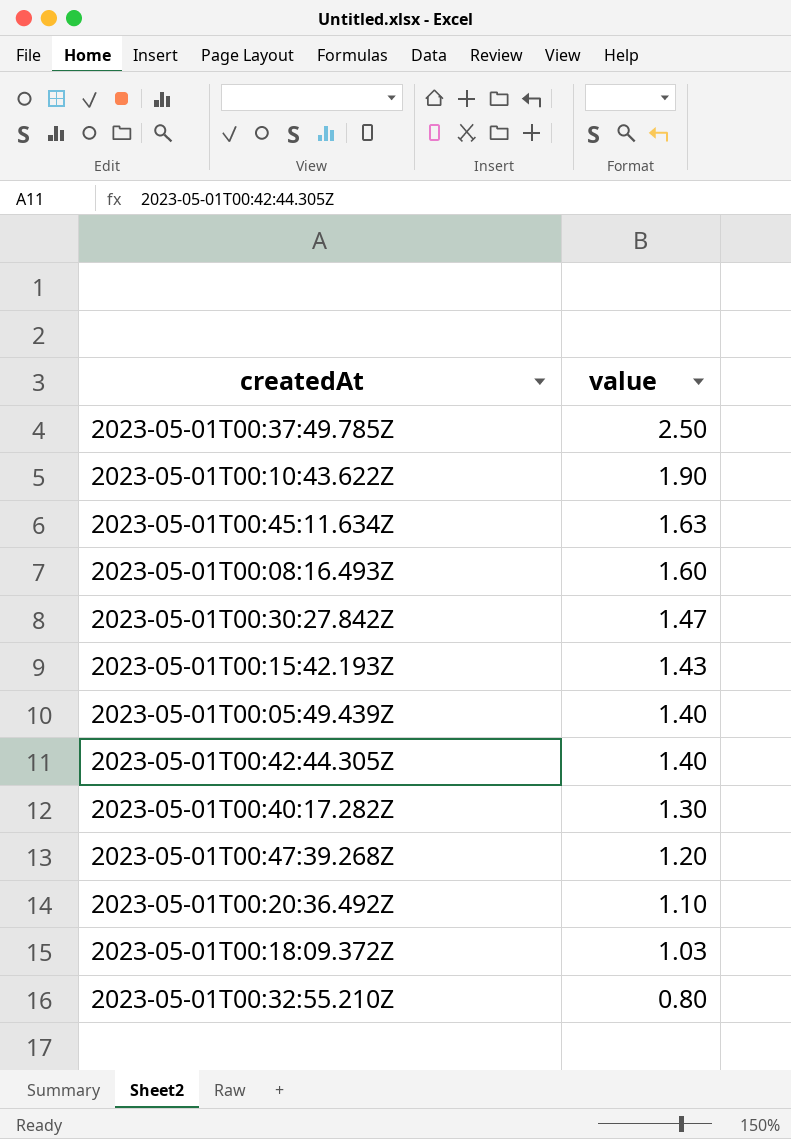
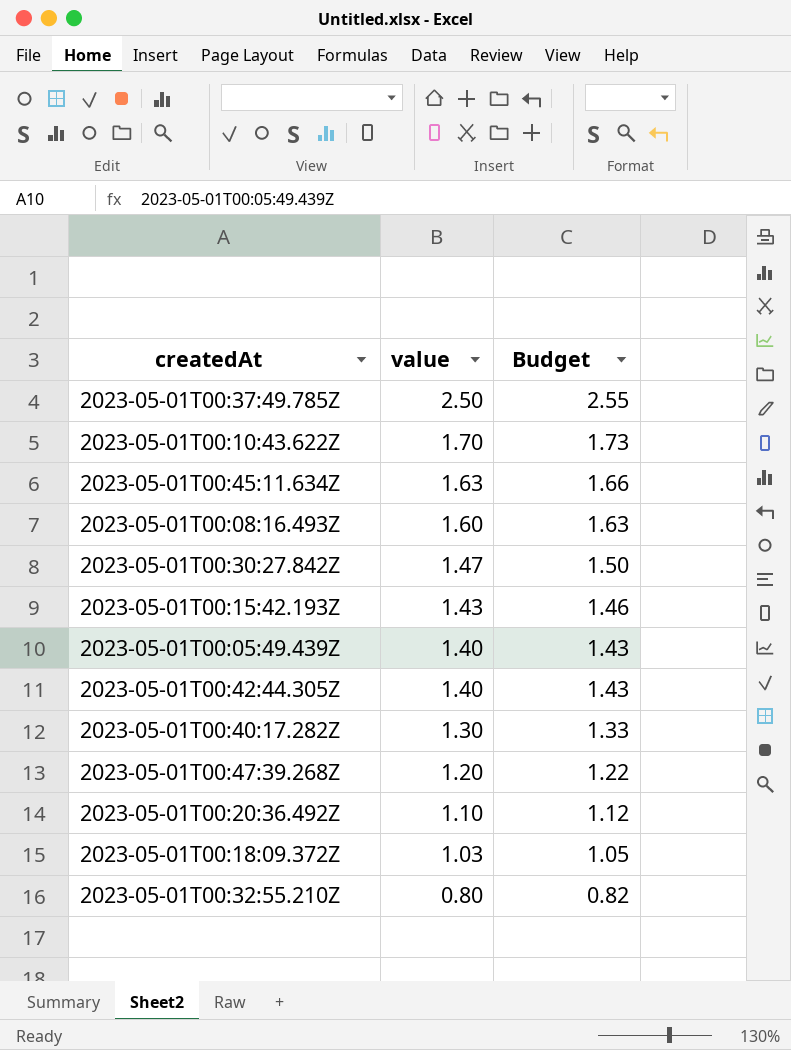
column Budget | formula: none -> [value] * 1.02
2023-05-01T00:10:43.622Z | value: 1.90 -> 1.70

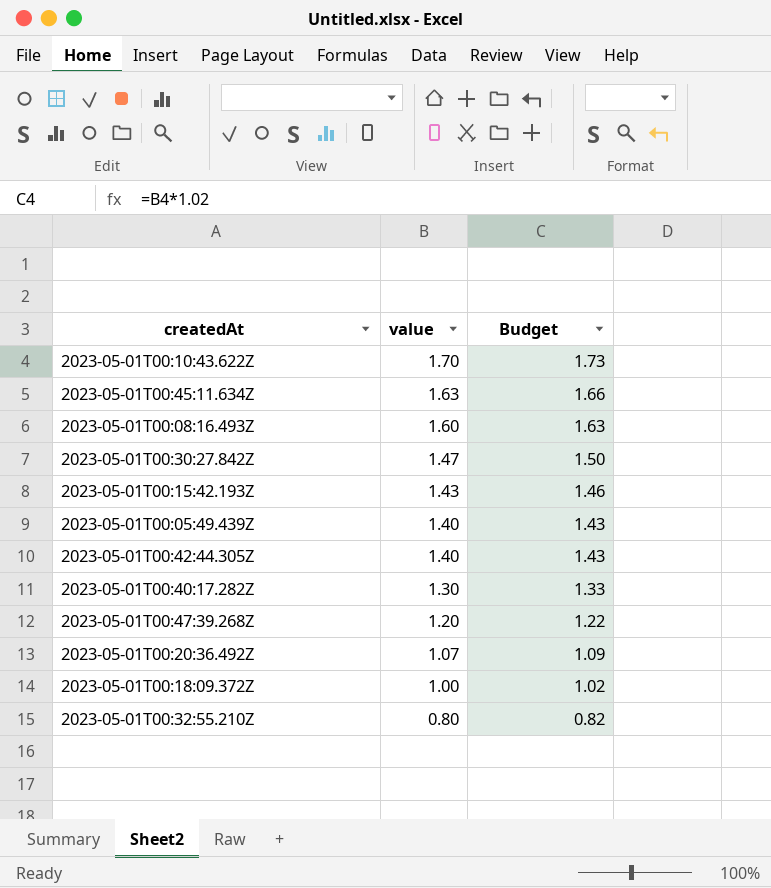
row 2023-05-01T00:37:49.785Z: 2.50 | 2.55 -> none
2023-05-01T00:20:36.492Z | value: 1.10 -> 1.07
2023-05-01T00:20:36.492Z | Budget: 1.12 -> 1.09
2023-05-01T00:18:09.372Z | value: 1.03 -> 1.00
2023-05-01T00:18:09.372Z | Budget: 1.05 -> 1.02

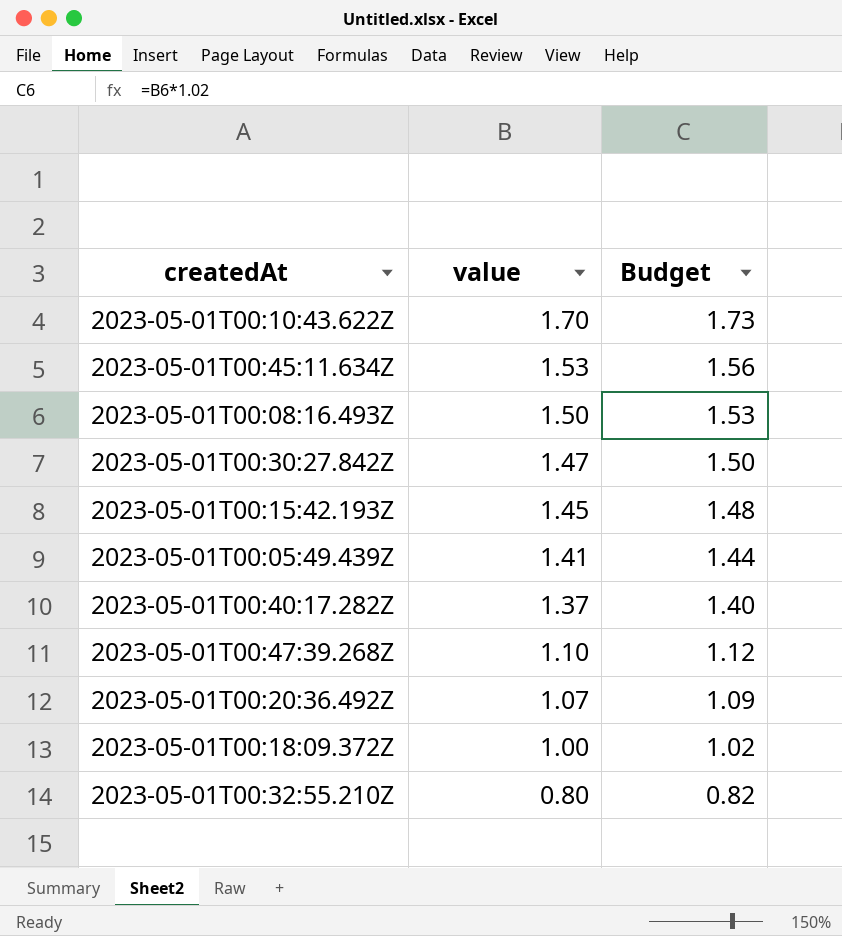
row 2023-05-01T00:42:44.305Z: 1.40 | 1.43 -> none
2023-05-01T00:45:11.634Z | value: 1.63 -> 1.53
2023-05-01T00:45:11.634Z | Budget: 1.66 -> 1.56
2023-05-01T00:08:16.493Z | value: 1.60 -> 1.50
2023-05-01T00:08:16.493Z | Budget: 1.63 -> 1.53
2023-05-01T00:15:42.193Z | value: 1.43 -> 1.45
2023-05-01T00:15:42.193Z | Budget: 1.46 -> 1.48
2023-05-01T00:05:49.439Z | value: 1.40 -> 1.41
2023-05-01T00:05:49.439Z | Budget: 1.43 -> 1.44
2023-05-01T00:40:17.282Z | value: 1.30 -> 1.37
2023-05-01T00:40:17.282Z | Budget: 1.33 -> 1.40
2023-05-01T00:47:39.268Z | value: 1.20 -> 1.10
2023-05-01T00:47:39.268Z | Budget: 1.22 -> 1.12

